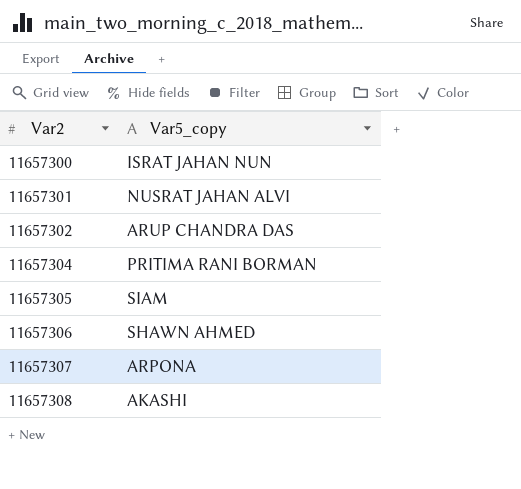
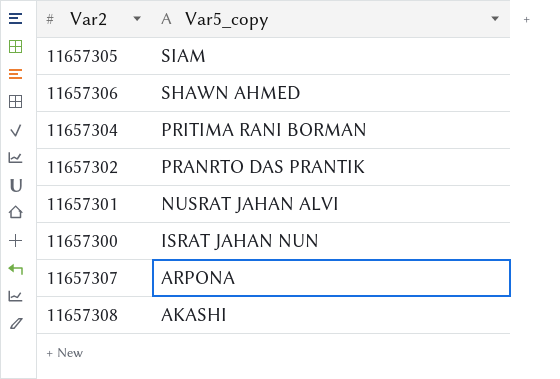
row order: Var2 ascending -> Var5_copy descending
11657302 | Var5_copy: ARUP CHANDRA DAS -> PRANRTO DAS PRANTIK

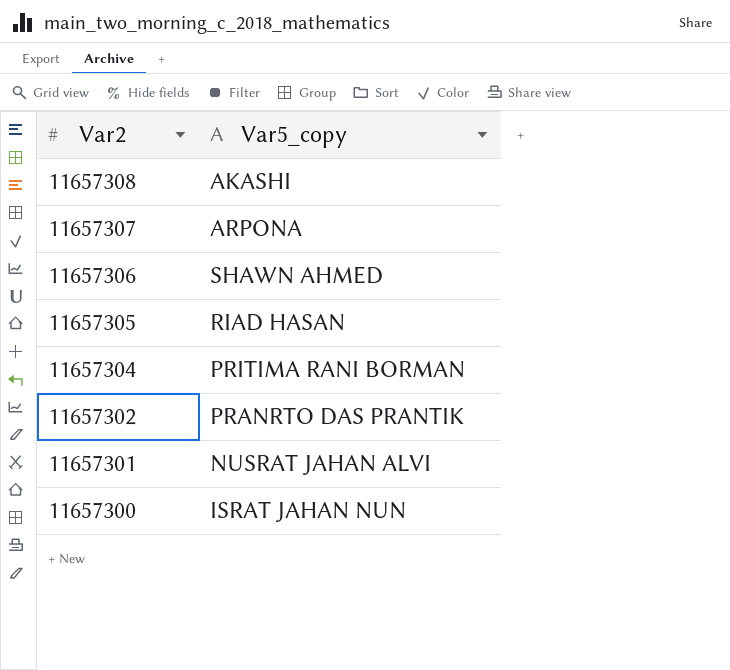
row order: Var5_copy descending -> Var2 descending
11657305 | Var5_copy: SIAM -> RIAD HASAN

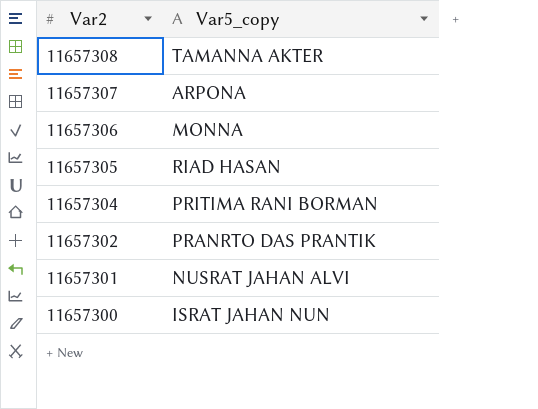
11657308 | Var5_copy: AKASHI -> TAMANNA AKTER
11657306 | Var5_copy: SHAWN AHMED -> MONNA

